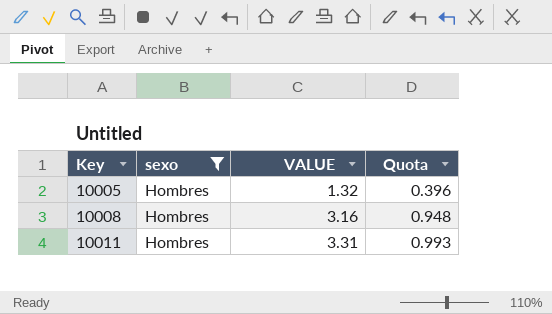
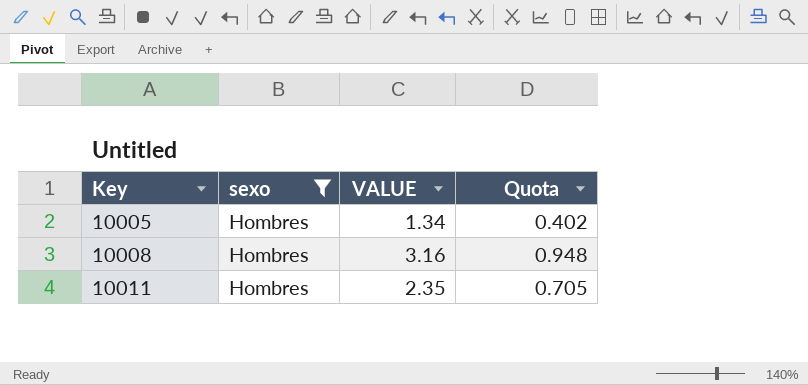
10005 | VALUE: 1.32 -> 1.34
10005 | Quota: 0.396 -> 0.402
10011 | VALUE: 3.31 -> 2.35
10011 | Quota: 0.993 -> 0.705

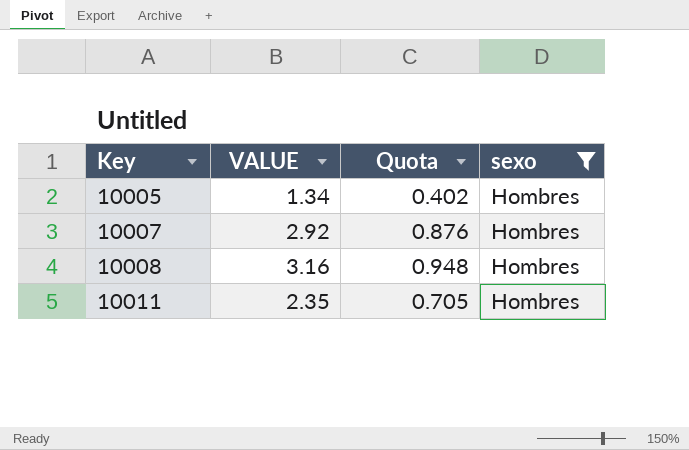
column sexo | position: 2 -> 4
row 10007: none -> 2.92 | 0.876 | Hombres

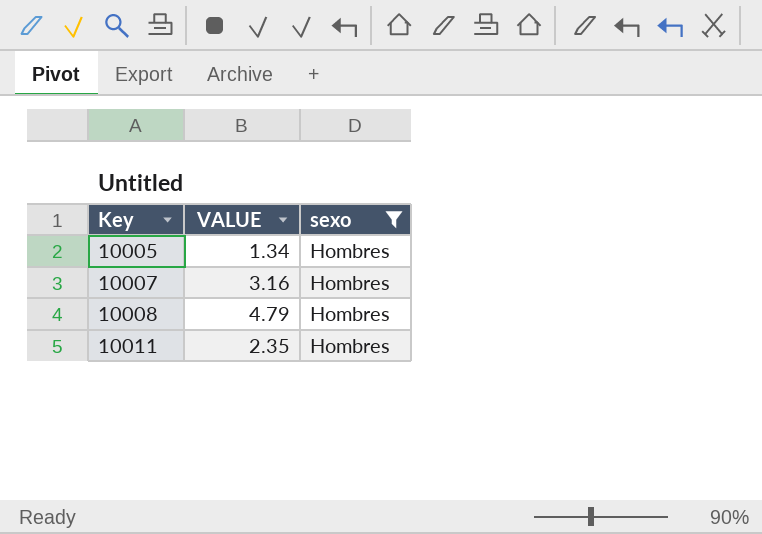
column Quota | formula: [VALUE] * 0.3 -> none
10007 | VALUE: 2.92 -> 3.16
10008 | VALUE: 3.16 -> 4.79

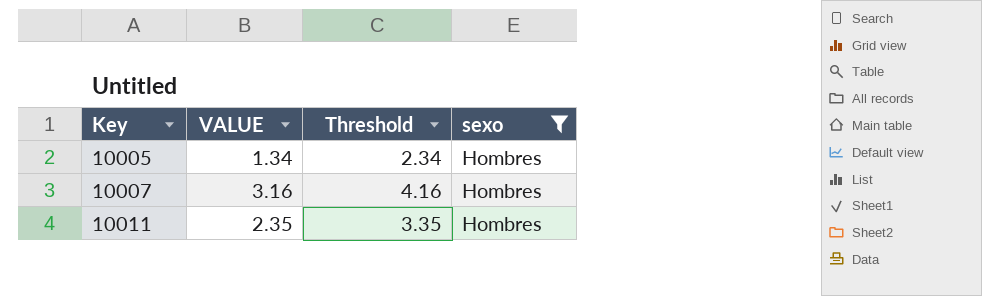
column Threshold | formula: none -> [VALUE] + 1
row 10008: 4.79 | Hombres -> none

